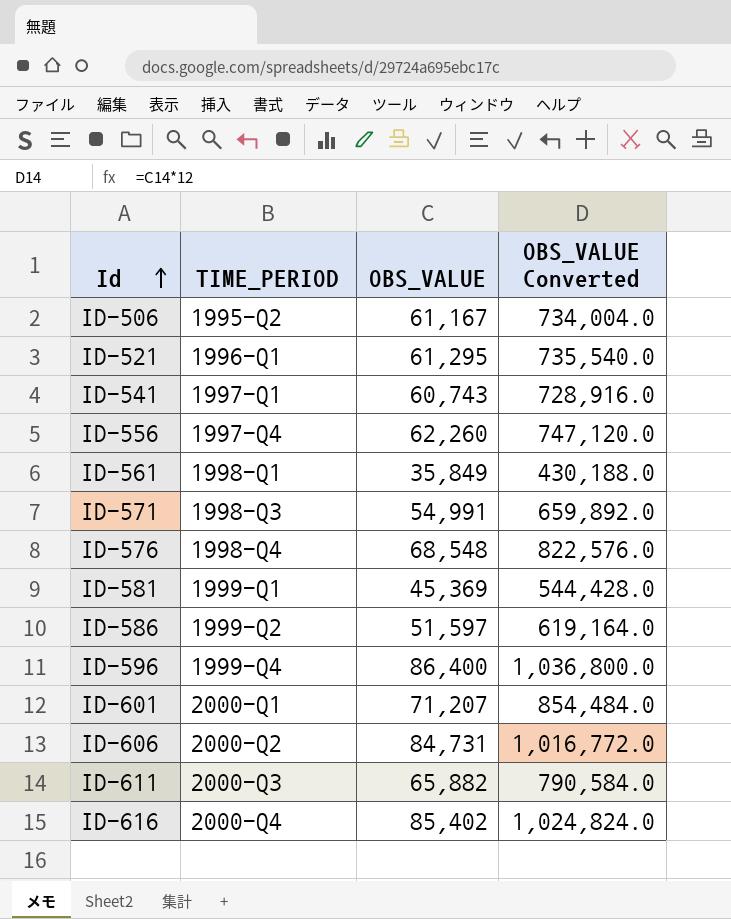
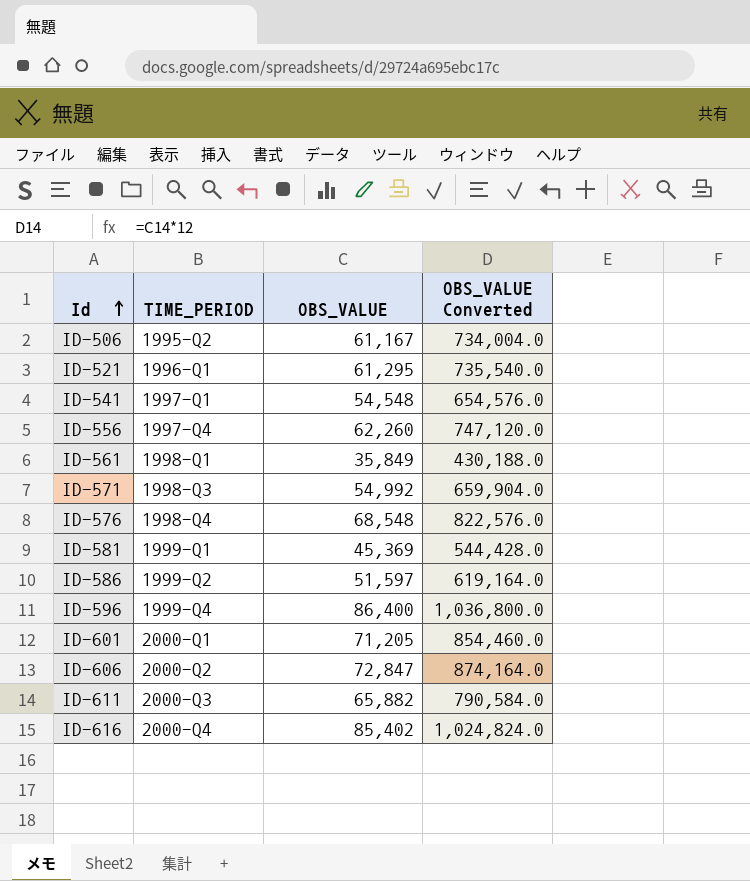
ID-541 | OBS_VALUE: 60,743 -> 54,548
ID-541 | OBS_VALUE Converted: 728,916.0 -> 654,576.0
ID-571 | OBS_VALUE: 54,991 -> 54,992
ID-571 | OBS_VALUE Converted: 659,892.0 -> 659,904.0
ID-601 | OBS_VALUE: 71,207 -> 71,205
ID-601 | OBS_VALUE Converted: 854,484.0 -> 854,460.0
ID-606 | OBS_VALUE: 84,731 -> 72,847
ID-606 | OBS_VALUE Converted: 1,016,772.0 -> 874,164.0

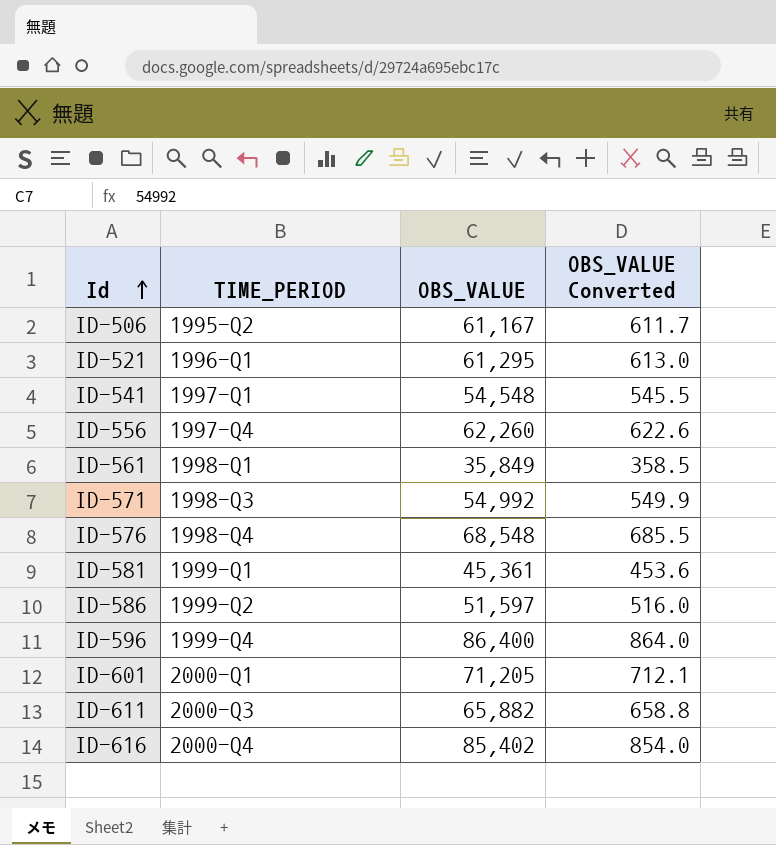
column OBS_VALUE Converted | formula: [OBS_VALUE] * 12 -> [OBS_VALUE] * 0.01
row ID-606: 2000-Q2 | 72,847 | 874,164.0 -> none
ID-581 | OBS_VALUE: 45,369 -> 45,361

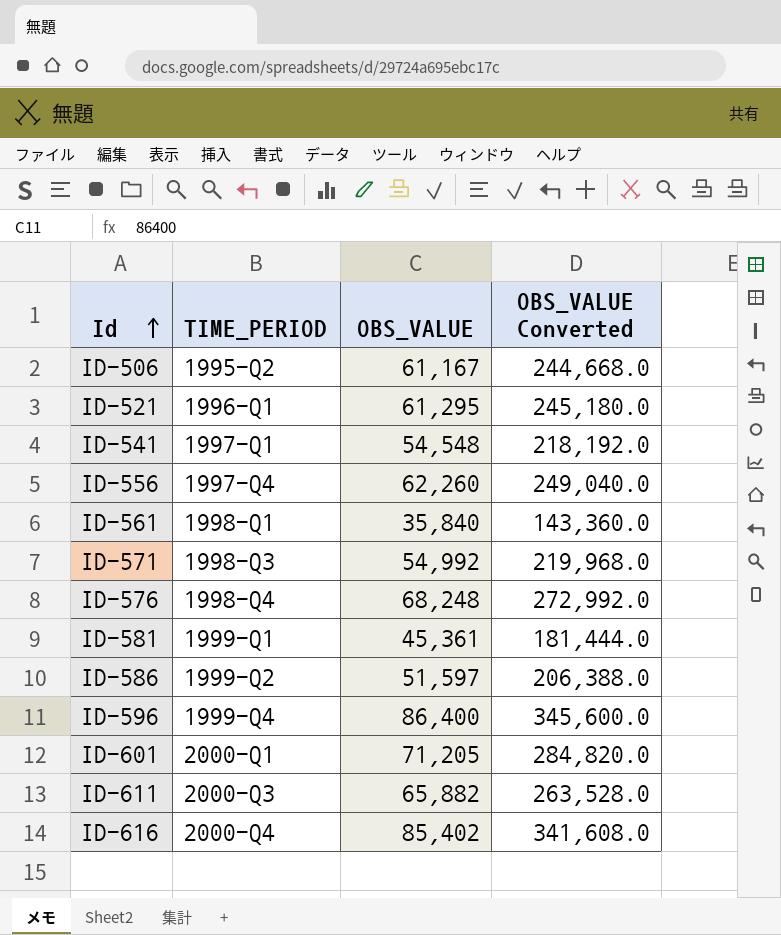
column OBS_VALUE Converted | formula: [OBS_VALUE] * 0.01 -> [OBS_VALUE] * 4
ID-561 | OBS_VALUE: 35,849 -> 35,840
ID-576 | OBS_VALUE: 68,548 -> 68,248

